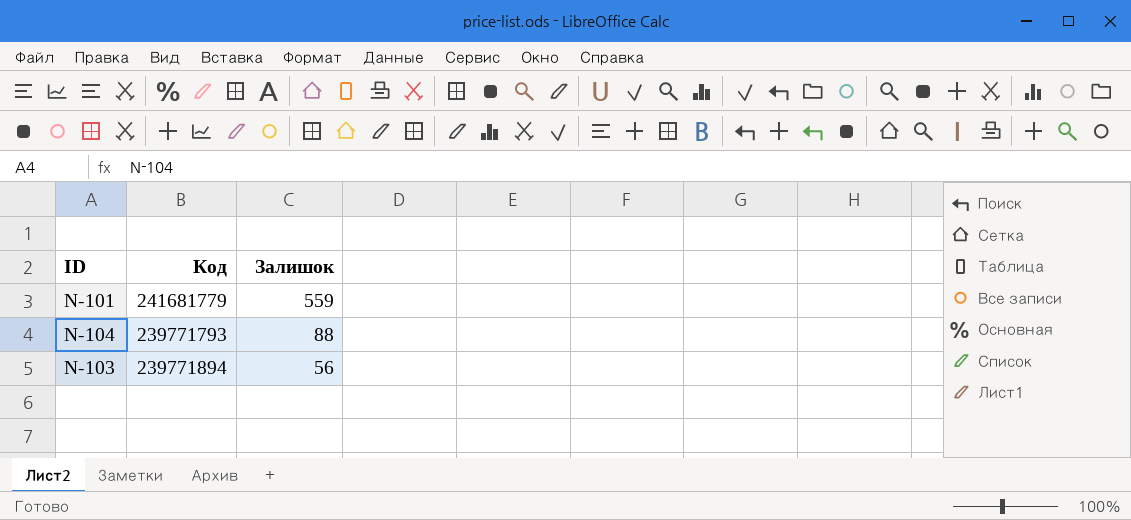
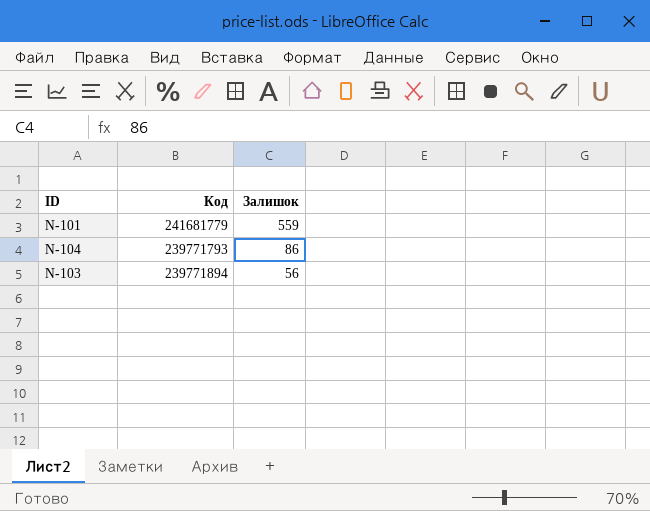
N-104 | Залишок: 88 -> 86

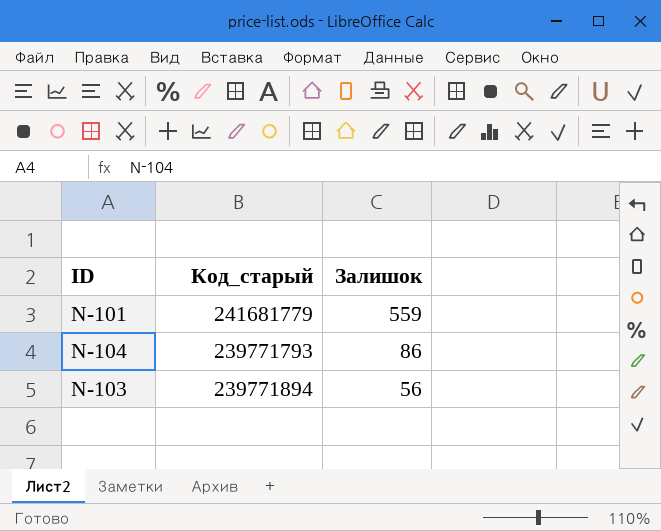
column name: Код -> Код_старый

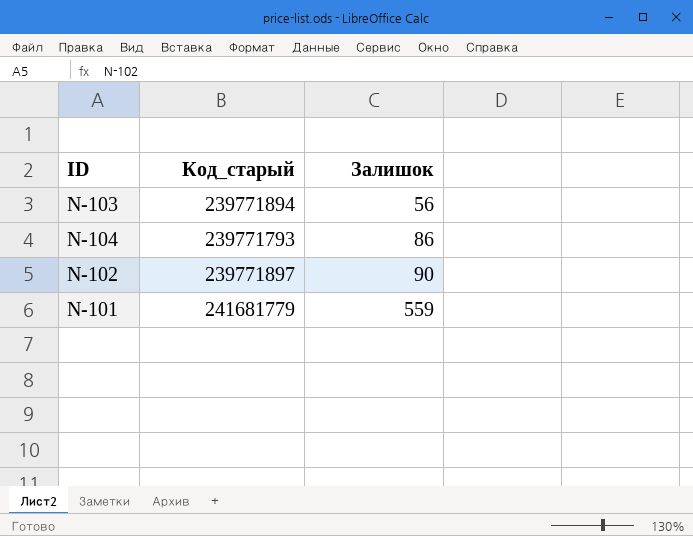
row order: Залишок descending -> Залишок ascending
row N-102: none -> 239771897 | 90

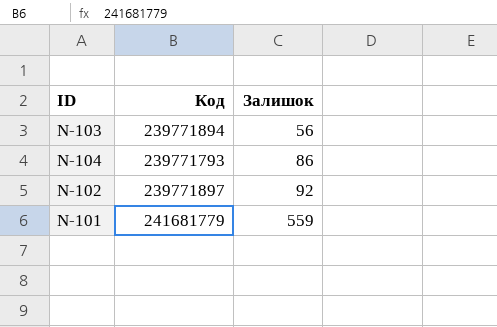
column name: Код_старый -> Код
N-102 | Залишок: 90 -> 92

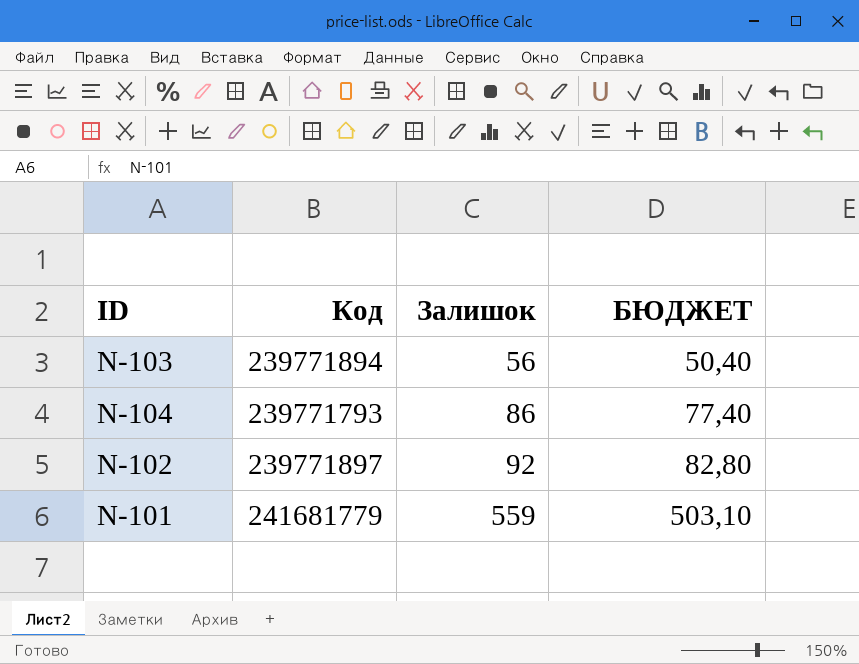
column БЮДЖЕТ | formula: none -> [Залишок] * 0,9

